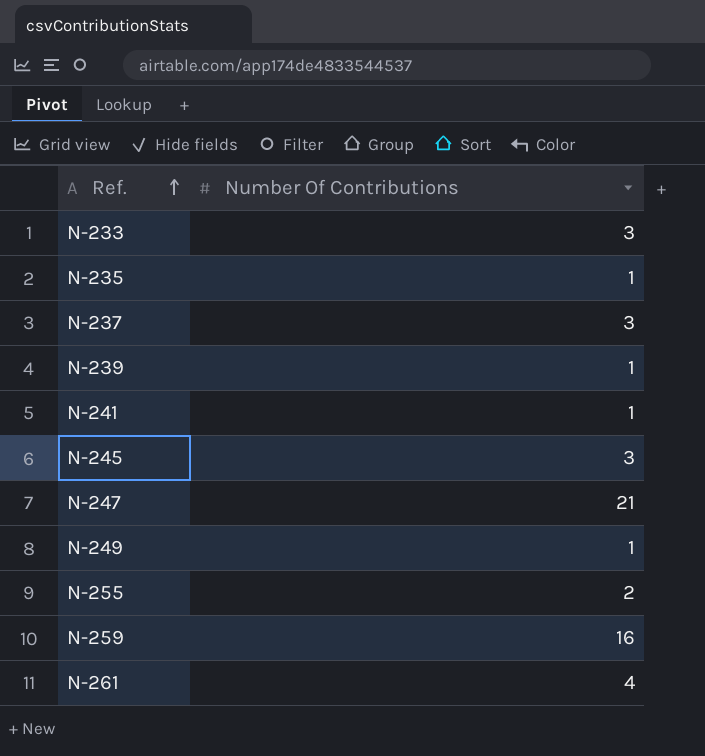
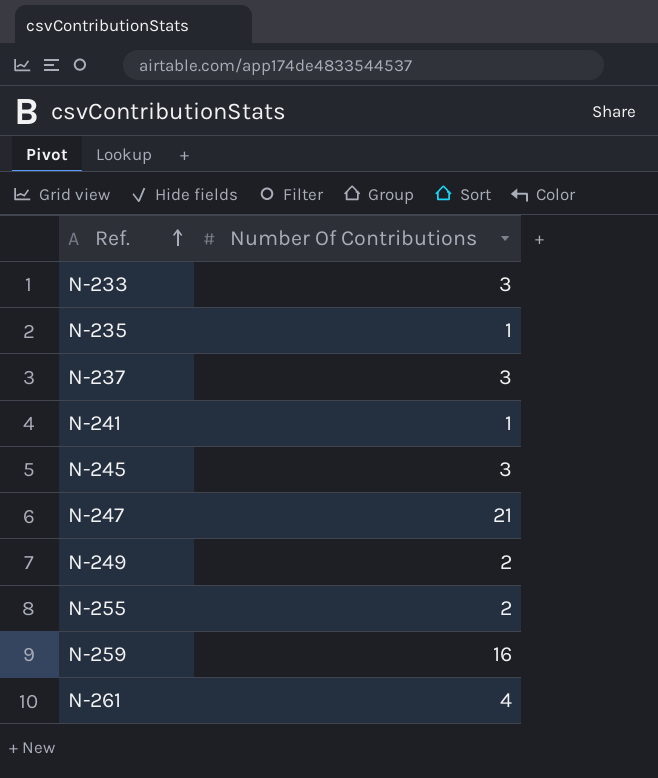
row N-239: 1 -> none
N-249 | Number Of Contributions: 1 -> 2

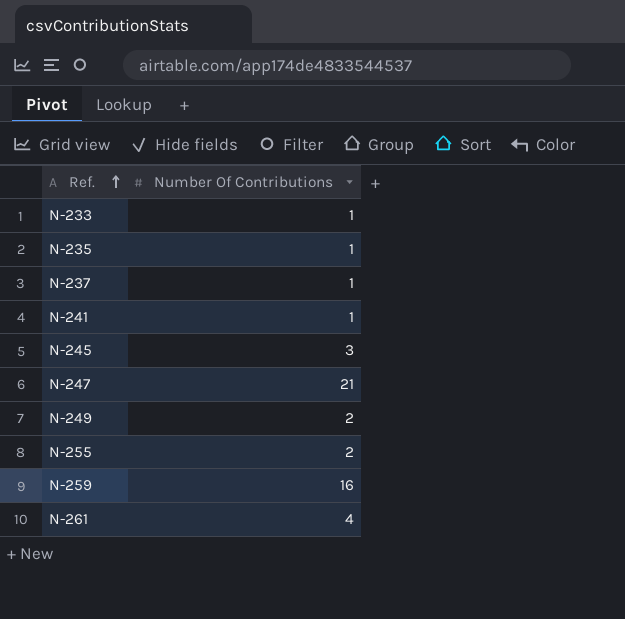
N-233 | Number Of Contributions: 3 -> 1
N-237 | Number Of Contributions: 3 -> 1

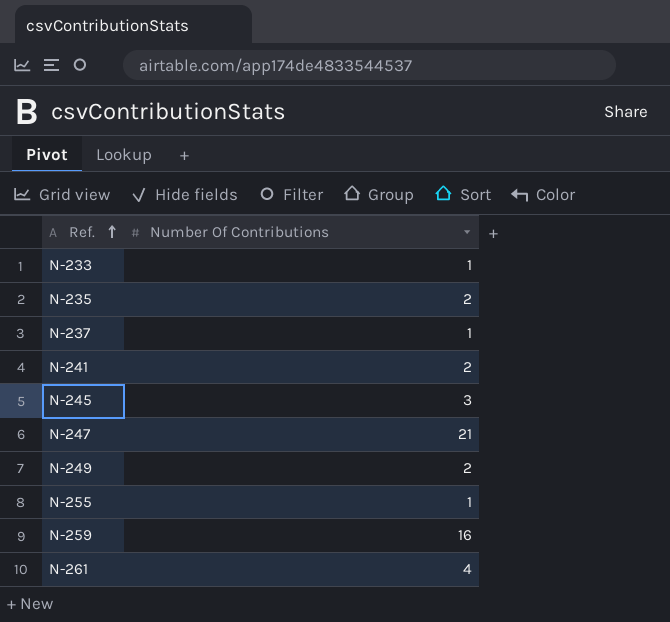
N-235 | Number Of Contributions: 1 -> 2
N-241 | Number Of Contributions: 1 -> 2
N-255 | Number Of Contributions: 2 -> 1

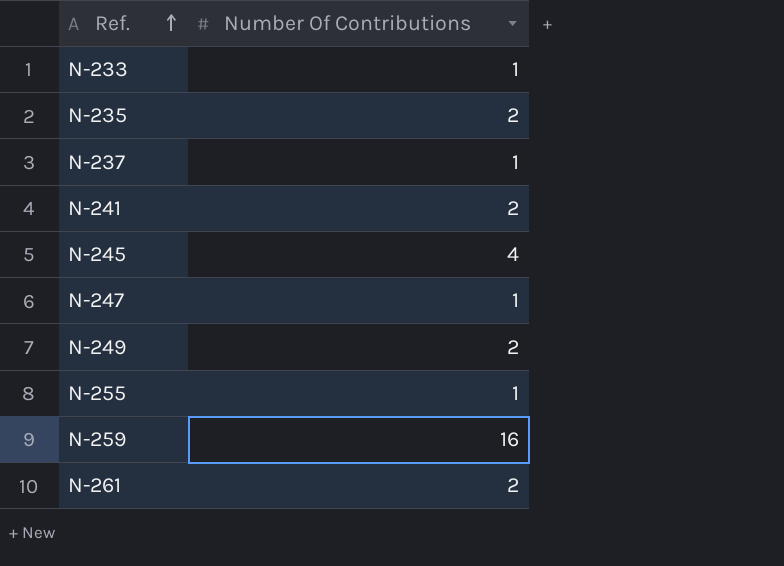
N-245 | Number Of Contributions: 3 -> 4
N-247 | Number Of Contributions: 21 -> 1
N-261 | Number Of Contributions: 4 -> 2

